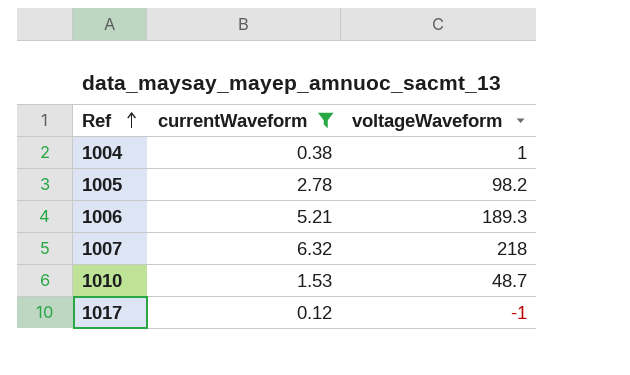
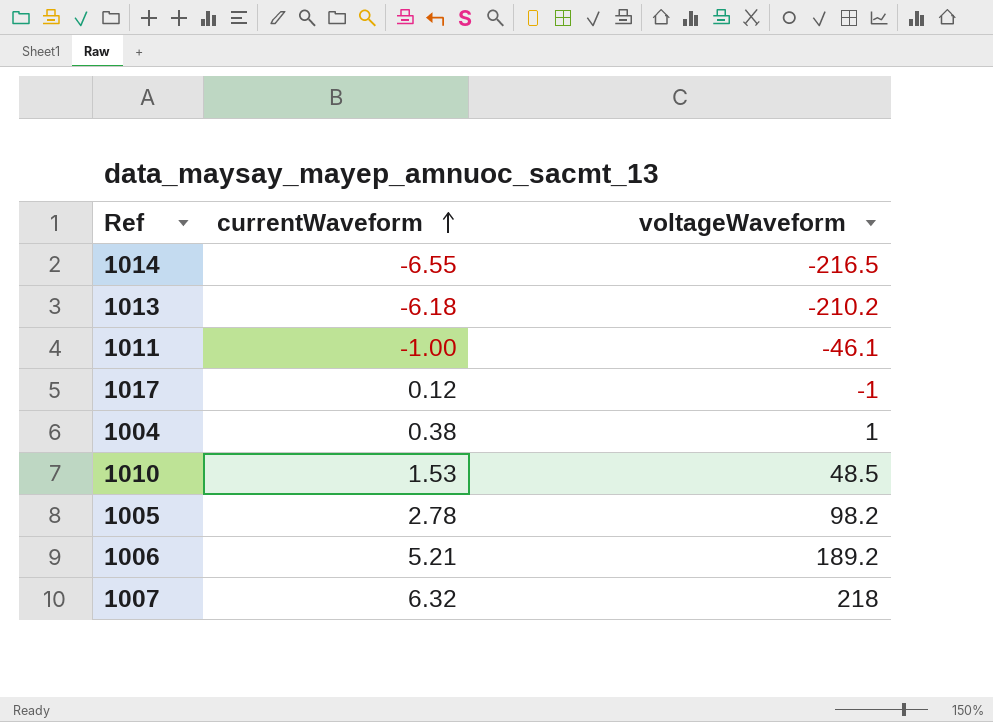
filter: currentWaveform >= 0.12 -> none
row order: Ref ascending -> currentWaveform ascending
1010 | voltageWaveform: 48.7 -> 48.5
1006 | voltageWaveform: 189.3 -> 189.2

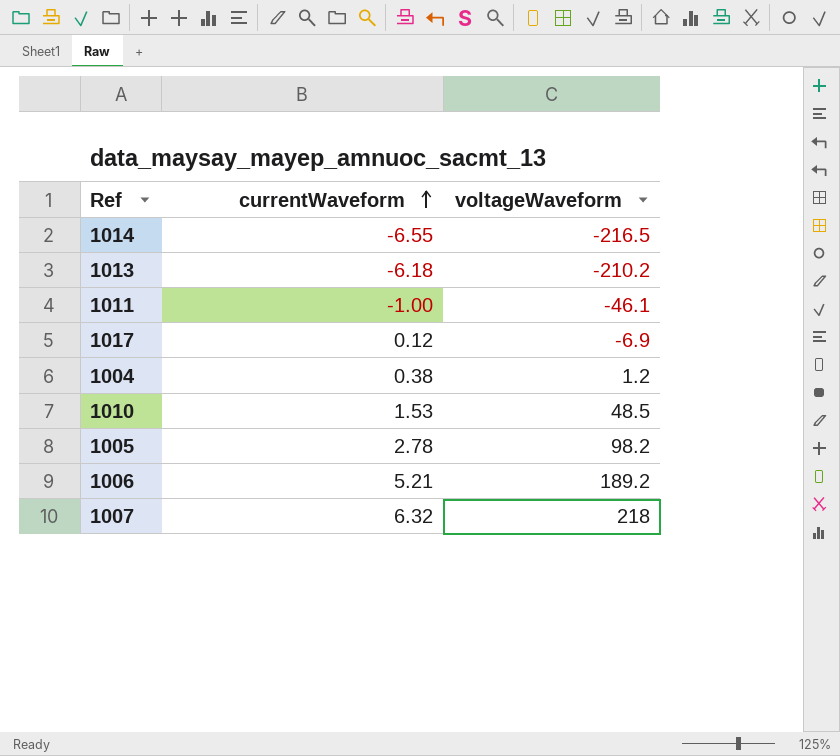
1017 | voltageWaveform: -1 -> -6.9
1004 | voltageWaveform: 1 -> 1.2

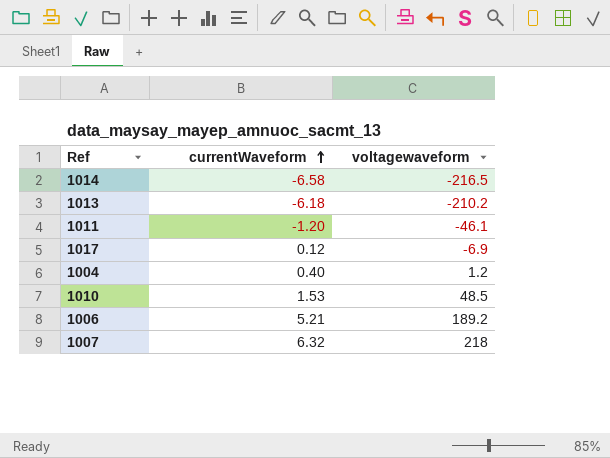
column name: voltageWaveform -> voltagewaveform
row 1005: 2.78 | 98.2 -> none
1014 | currentWaveform: -6.55 -> -6.58
1011 | currentWaveform: -1.00 -> -1.20
1004 | currentWaveform: 0.38 -> 0.40

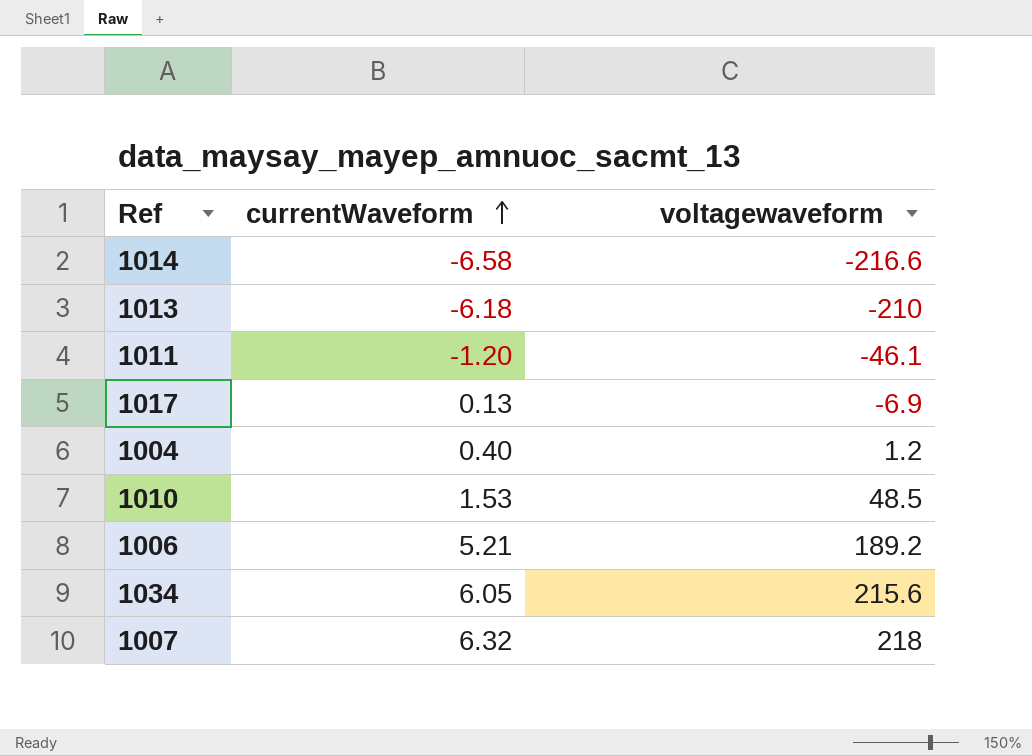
1014 | voltagewaveform: -216.5 -> -216.6
1013 | voltagewaveform: -210.2 -> -210
1017 | currentWaveform: 0.12 -> 0.13
row 1034: none -> 6.05 | 215.6

